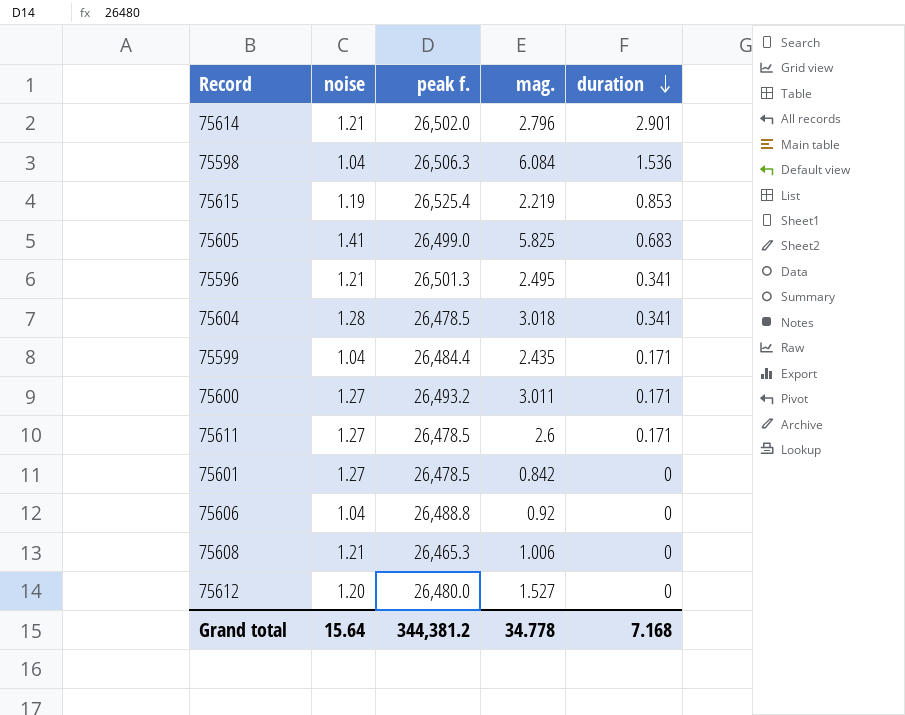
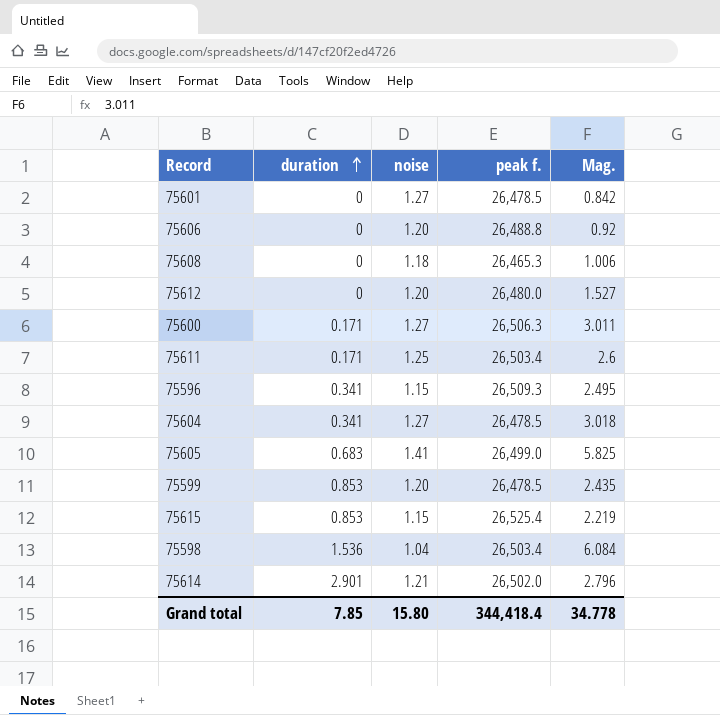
row order: duration descending -> duration ascending
column duration | position: 5 -> 2
column name: mag. -> Mag.
75606 | noise: 1.04 -> 1.20
75608 | noise: 1.21 -> 1.18
75600 | peak f.: 26,493.2 -> 26,506.3
75611 | noise: 1.27 -> 1.25
75611 | peak f.: 26,478.5 -> 26,503.4
75596 | noise: 1.21 -> 1.15
75596 | peak f.: 26,501.3 -> 26,509.3
75604 | noise: 1.28 -> 1.27
75599 | duration: 0.171 -> 0.853
75599 | noise: 1.04 -> 1.20
75599 | peak f.: 26,484.4 -> 26,478.5
75615 | noise: 1.19 -> 1.15
75598 | peak f.: 26,506.3 -> 26,503.4
Grand total | duration: 7.168 -> 7.85
Grand total | noise: 15.64 -> 15.80
Grand total | peak f.: 344,381.2 -> 344,418.4

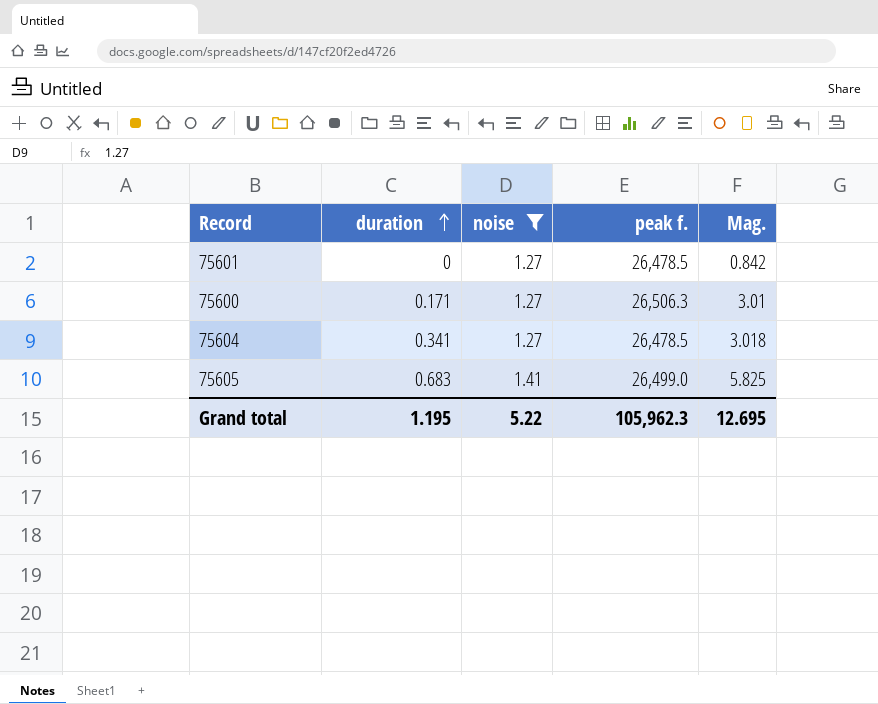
filter: none -> noise >= 1.27
75600 | Mag.: 3.011 -> 3.01
Grand total | duration: 7.85 -> 1.195
Grand total | noise: 15.80 -> 5.22
Grand total | peak f.: 344,418.4 -> 105,962.3
Grand total | Mag.: 34.778 -> 12.695

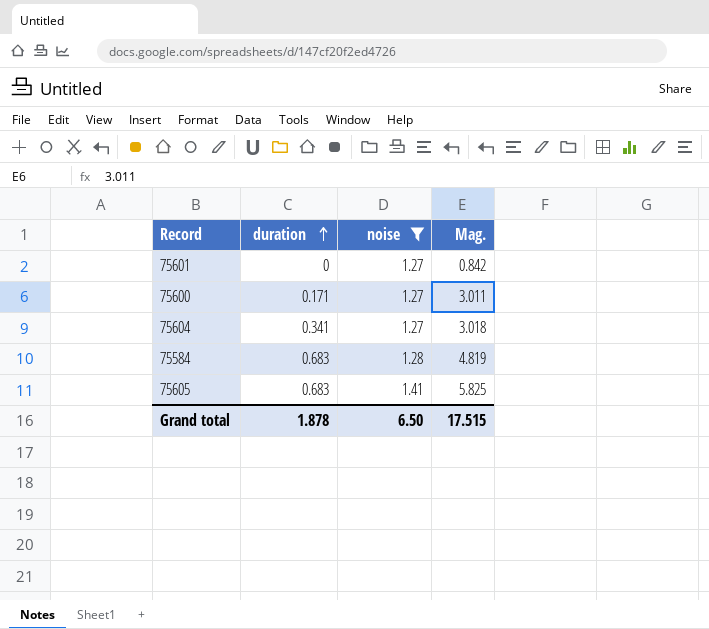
column peak f. | position: 4 -> none
75600 | Mag.: 3.01 -> 3.011
row 75584: none -> 0.683 | 1.28 | 4.819
Grand total | duration: 1.195 -> 1.878
Grand total | noise: 5.22 -> 6.50
Grand total | Mag.: 12.695 -> 17.515

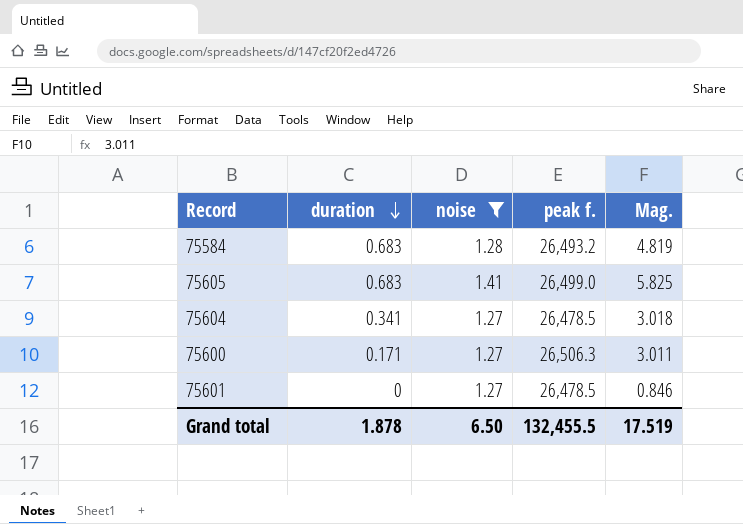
row order: duration ascending -> duration descending
column peak f. | position: none -> 4
75601 | Mag.: 0.842 -> 0.846
Grand total | Mag.: 17.515 -> 17.519

